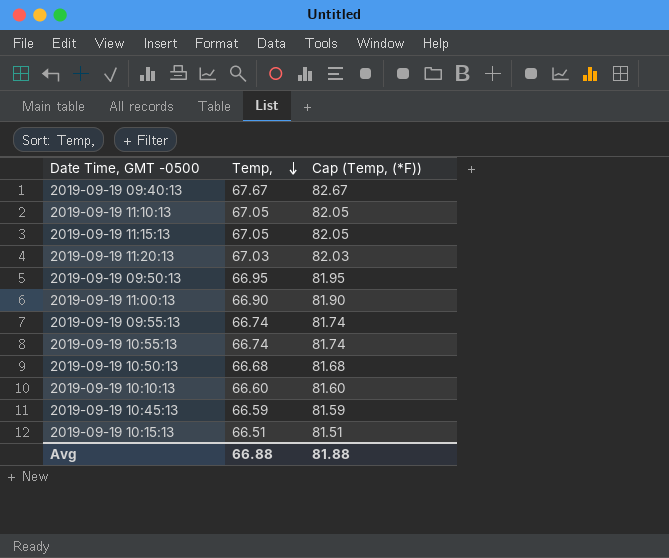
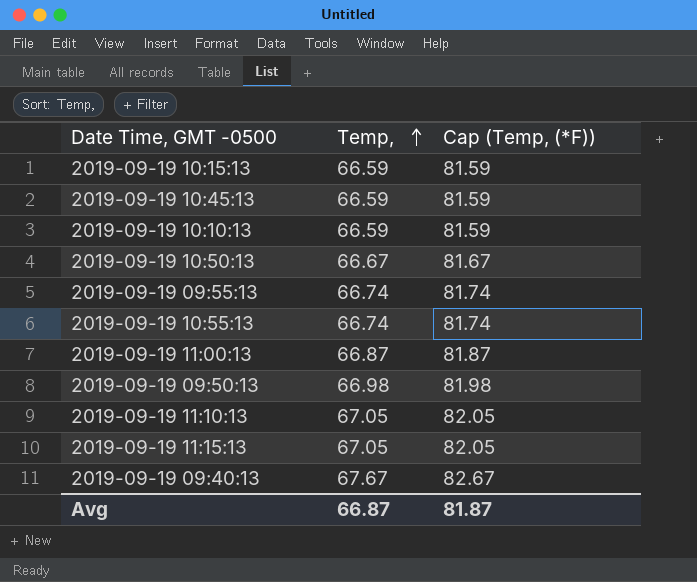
row order: Temp, descending -> Temp, ascending
row 2019-09-19 11:20:13: 67.03 | 82.03 -> none
2019-09-19 10:15:13 | Temp,: 66.51 -> 66.59
2019-09-19 10:15:13 | Cap (Temp, (*F)): 81.51 -> 81.59
2019-09-19 10:10:13 | Temp,: 66.60 -> 66.59
2019-09-19 10:10:13 | Cap (Temp, (*F)): 81.60 -> 81.59
2019-09-19 10:50:13 | Temp,: 66.68 -> 66.67
2019-09-19 10:50:13 | Cap (Temp, (*F)): 81.68 -> 81.67
2019-09-19 11:00:13 | Temp,: 66.90 -> 66.87
2019-09-19 11:00:13 | Cap (Temp, (*F)): 81.90 -> 81.87
2019-09-19 09:50:13 | Temp,: 66.95 -> 66.98
2019-09-19 09:50:13 | Cap (Temp, (*F)): 81.95 -> 81.98
Avg | Temp,: 66.88 -> 66.87
Avg | Cap (Temp, (*F)): 81.88 -> 81.87

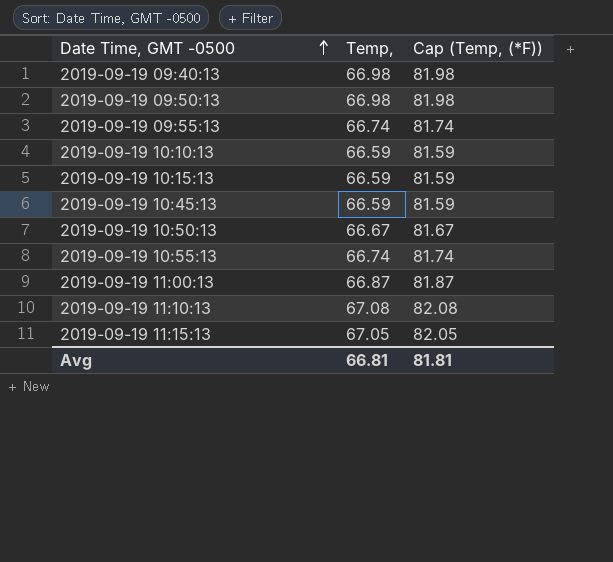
row order: Temp, ascending -> Date Time, GMT -0500 ascending
2019-09-19 09:40:13 | Temp,: 67.67 -> 66.98
2019-09-19 09:40:13 | Cap (Temp, (*F)): 82.67 -> 81.98
2019-09-19 11:10:13 | Temp,: 67.05 -> 67.08
2019-09-19 11:10:13 | Cap (Temp, (*F)): 82.05 -> 82.08
Avg | Temp,: 66.87 -> 66.81
Avg | Cap (Temp, (*F)): 81.87 -> 81.81

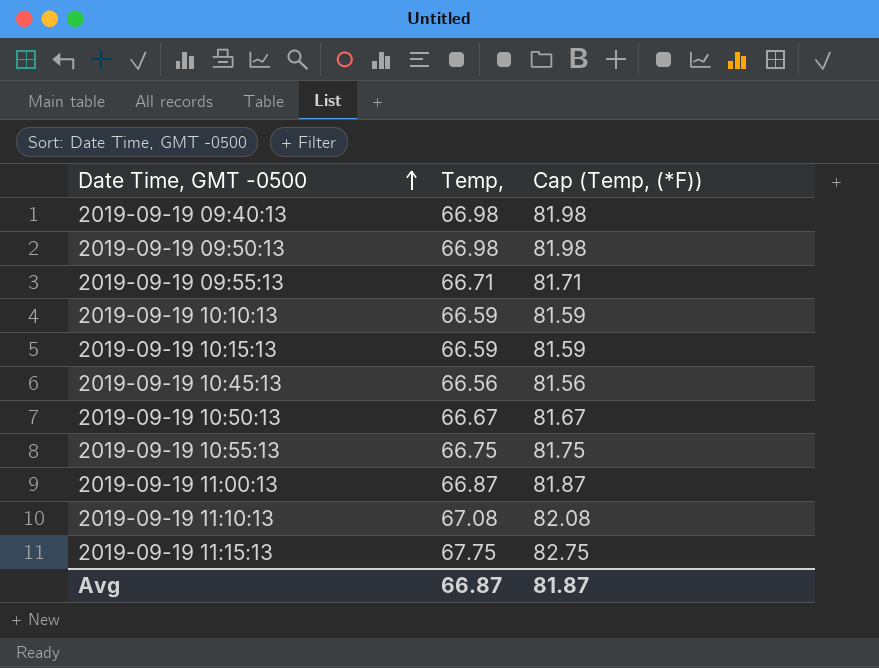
2019-09-19 09:55:13 | Temp,: 66.74 -> 66.71
2019-09-19 09:55:13 | Cap (Temp, (*F)): 81.74 -> 81.71
2019-09-19 10:45:13 | Temp,: 66.59 -> 66.56
2019-09-19 10:45:13 | Cap (Temp, (*F)): 81.59 -> 81.56
2019-09-19 10:55:13 | Temp,: 66.74 -> 66.75
2019-09-19 10:55:13 | Cap (Temp, (*F)): 81.74 -> 81.75
2019-09-19 11:15:13 | Temp,: 67.05 -> 67.75
2019-09-19 11:15:13 | Cap (Temp, (*F)): 82.05 -> 82.75
Avg | Temp,: 66.81 -> 66.87
Avg | Cap (Temp, (*F)): 81.81 -> 81.87

